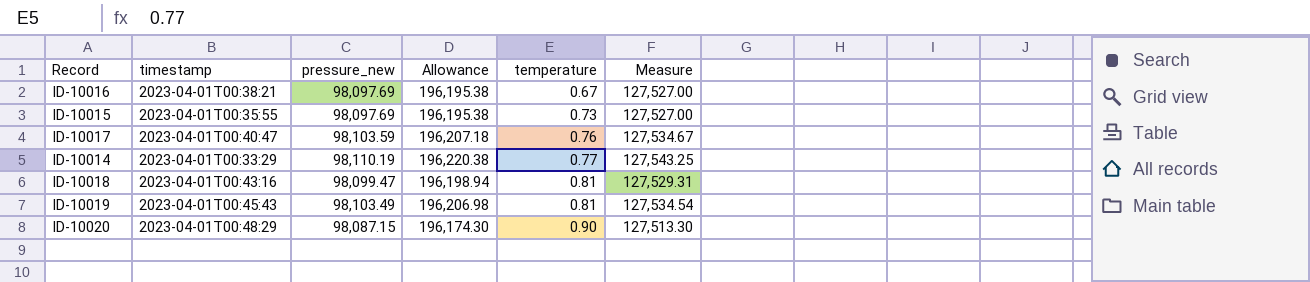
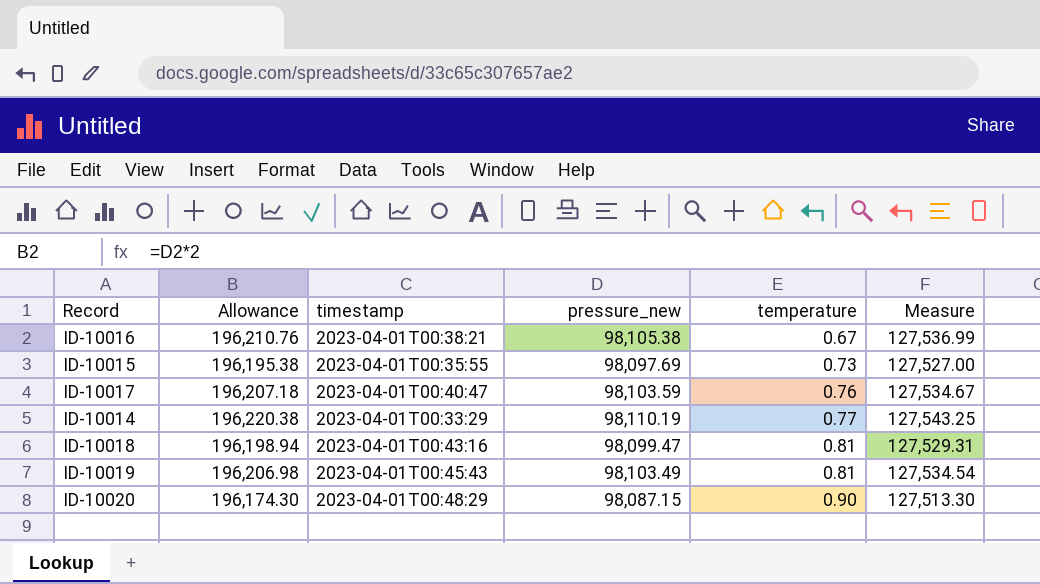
column Allowance | position: 4 -> 2
ID-10016 | Allowance: 196,195.38 -> 196,210.76
ID-10016 | pressure_new: 98,097.69 -> 98,105.38
ID-10016 | Measure: 127,527.00 -> 127,536.99

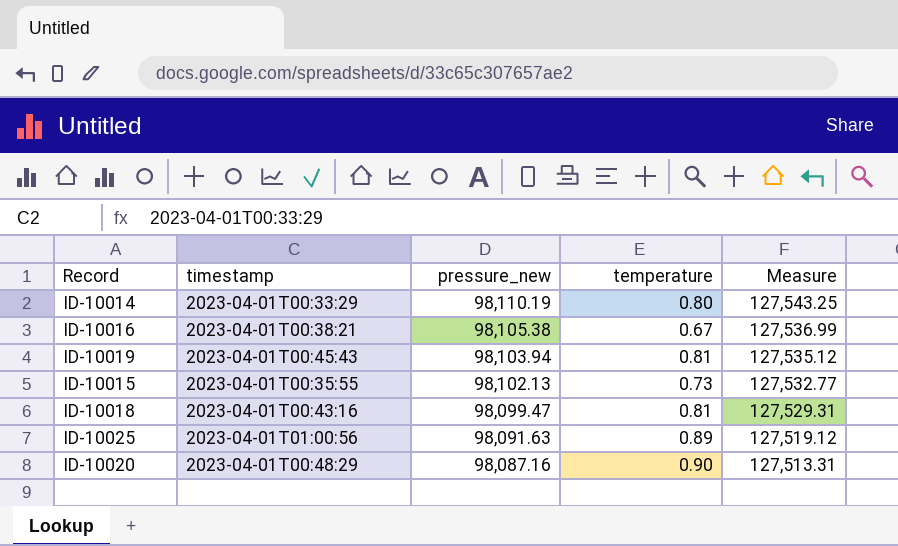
row order: temperature ascending -> pressure_new descending
column Allowance | formula: [pressure_new] * 2 -> none
row ID-10017: 196,207.18 | 2023-04-01T00:40:47 | 98,103.59 | 0.76 | 127,534.67 -> none
ID-10014 | temperature: 0.77 -> 0.80
ID-10019 | pressure_new: 98,103.49 -> 98,103.94
ID-10019 | Measure: 127,534.54 -> 127,535.12
ID-10015 | pressure_new: 98,097.69 -> 98,102.13
ID-10015 | Measure: 127,527.00 -> 127,532.77
row ID-10025: none -> 2023-04-01T01:00:56 | 98,091.63 | 0.89 | 127,519.12
ID-10020 | pressure_new: 98,087.15 -> 98,087.16
ID-10020 | Measure: 127,513.30 -> 127,513.31

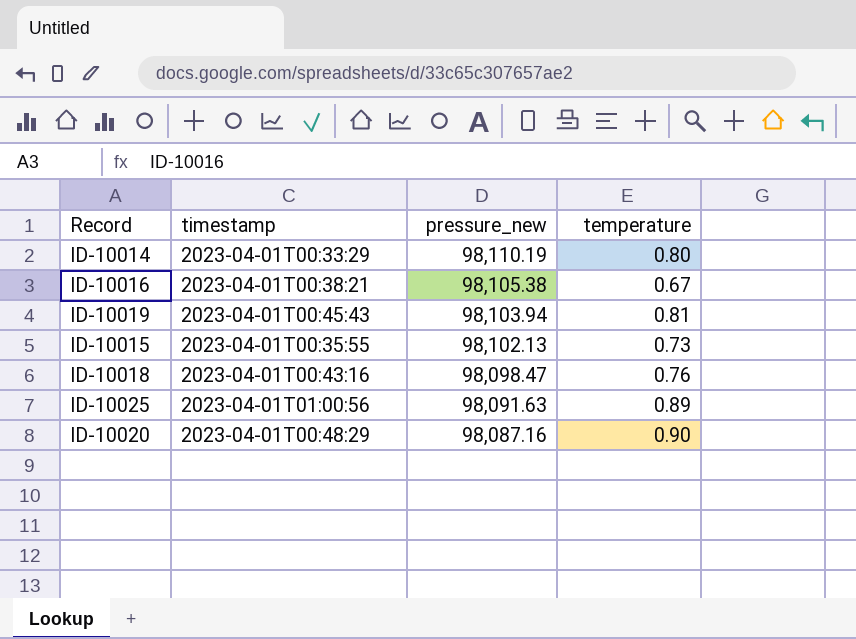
column Measure | formula: [pressure_new] * 1.3 -> none
ID-10018 | pressure_new: 98,099.47 -> 98,098.47
ID-10018 | temperature: 0.81 -> 0.76

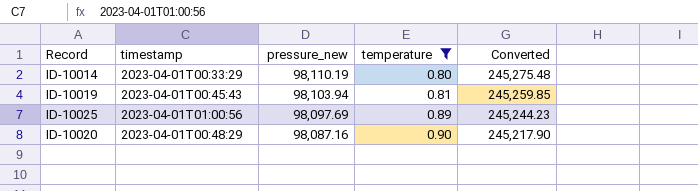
filter: none -> temperature >= 0.80
column Converted | formula: none -> [pressure_new] * 2.5
ID-10025 | pressure_new: 98,091.63 -> 98,097.69

